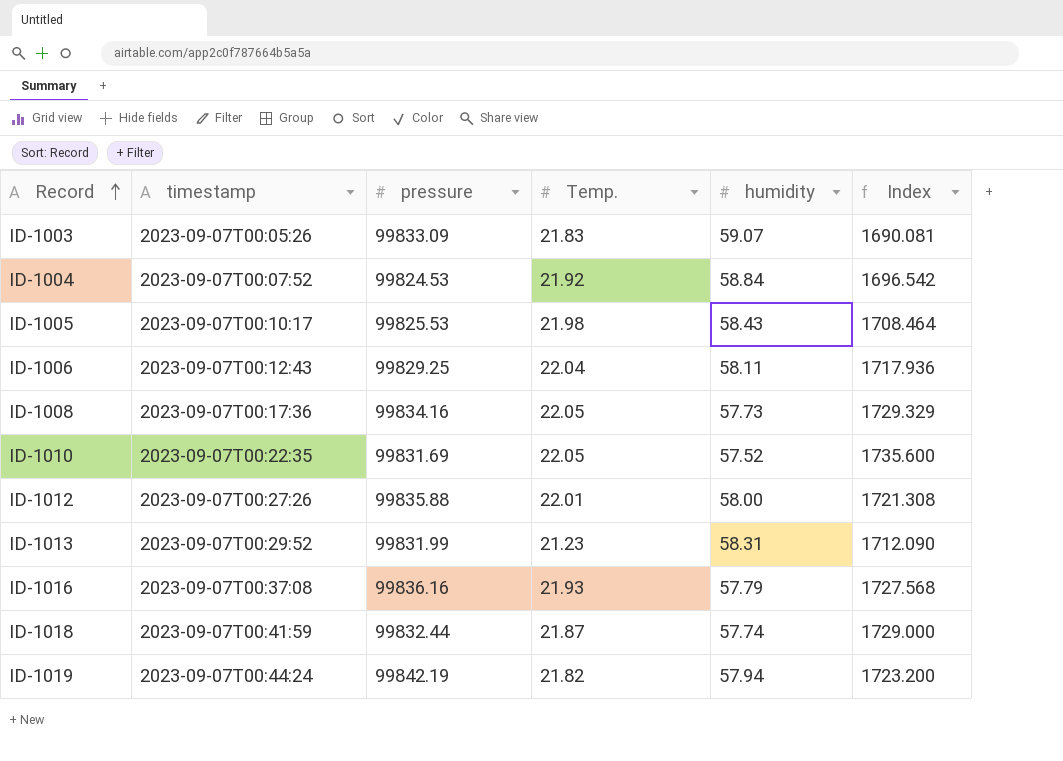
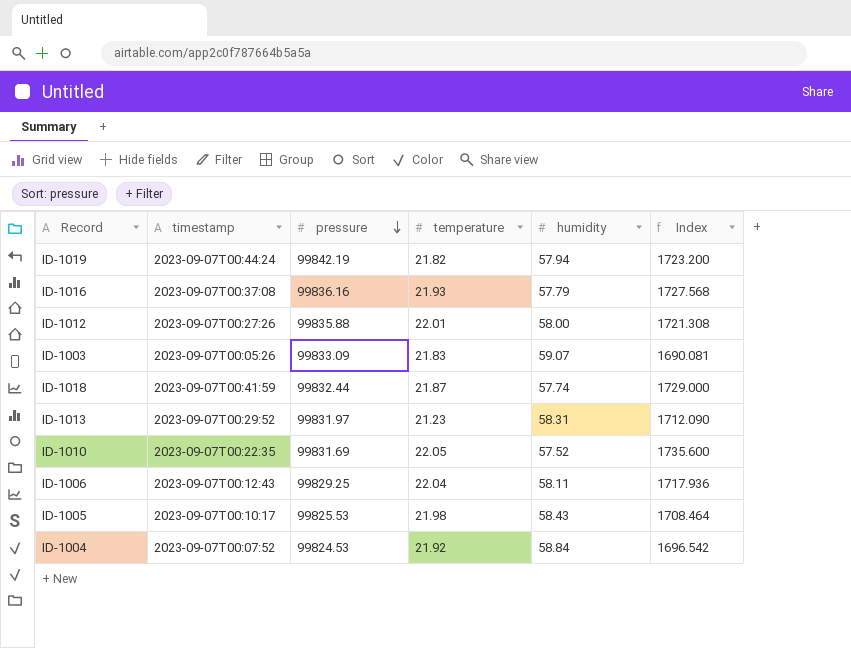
row order: Record ascending -> pressure descending
column name: Temp. -> temperature
row ID-1008: 2023-09-07T00:17:36 | 99834.16 | 22.05 | 57.73 | 1729.329 -> none
ID-1013 | pressure: 99831.99 -> 99831.97

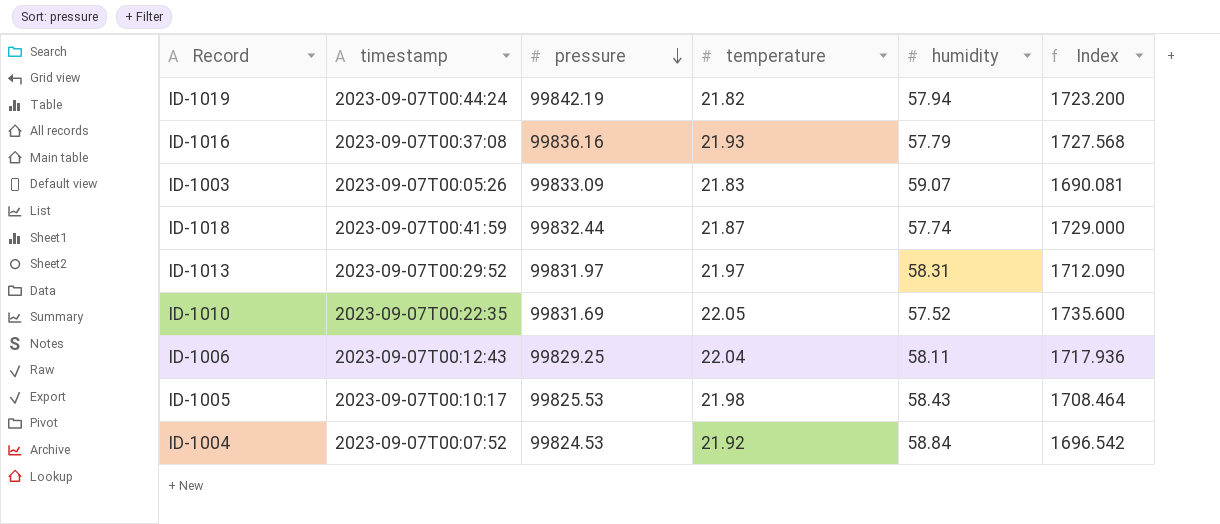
row ID-1012: 2023-09-07T00:27:26 | 99835.88 | 22.01 | 58.00 | 1721.308 -> none
ID-1013 | temperature: 21.23 -> 21.97

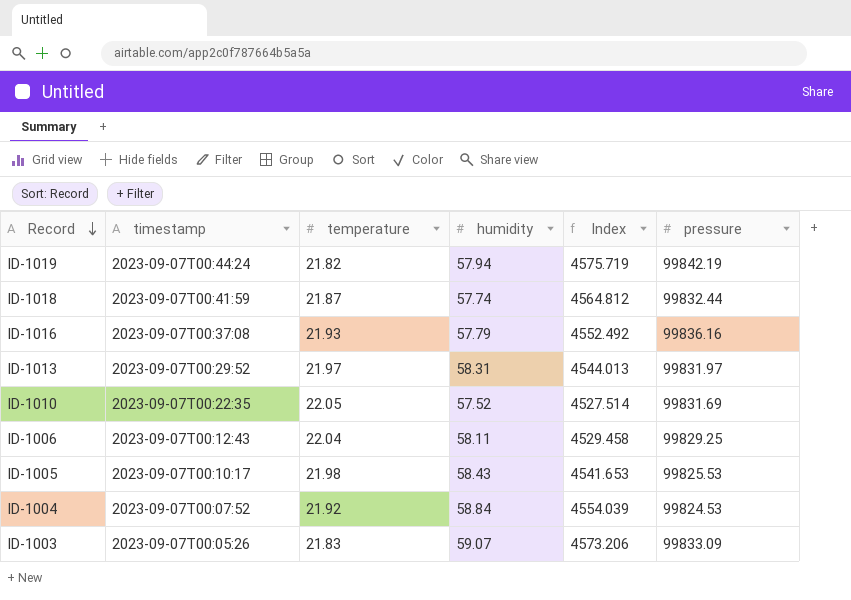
row order: pressure descending -> Record descending
column Index | formula: [pressure] / [humidity] -> [pressure] / [temperature]
column pressure | position: 3 -> 6

